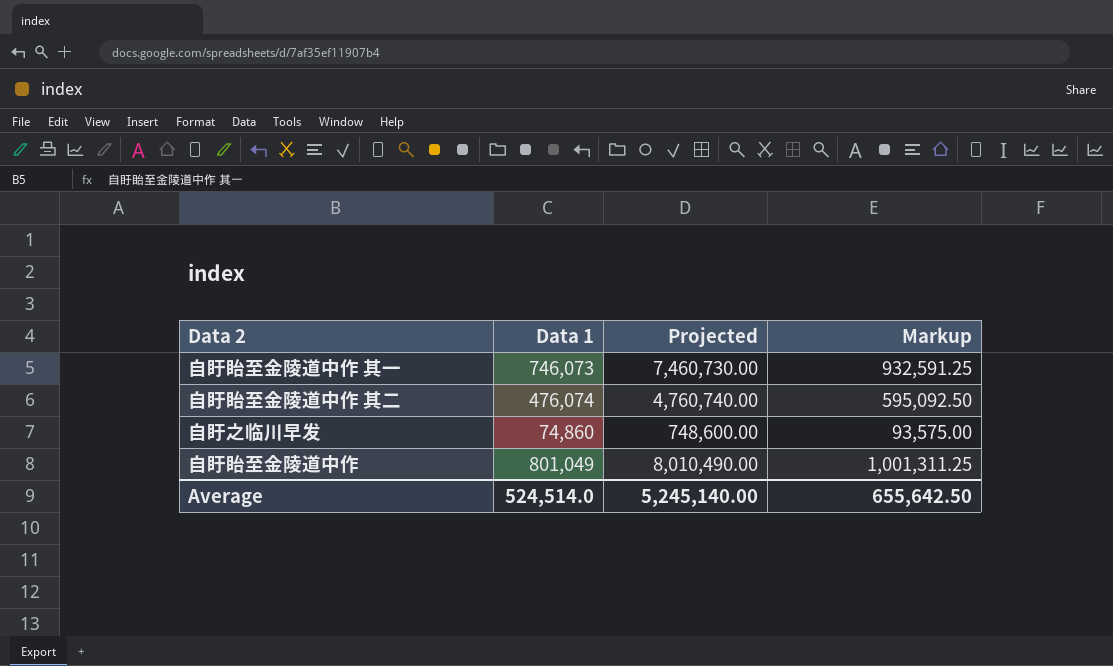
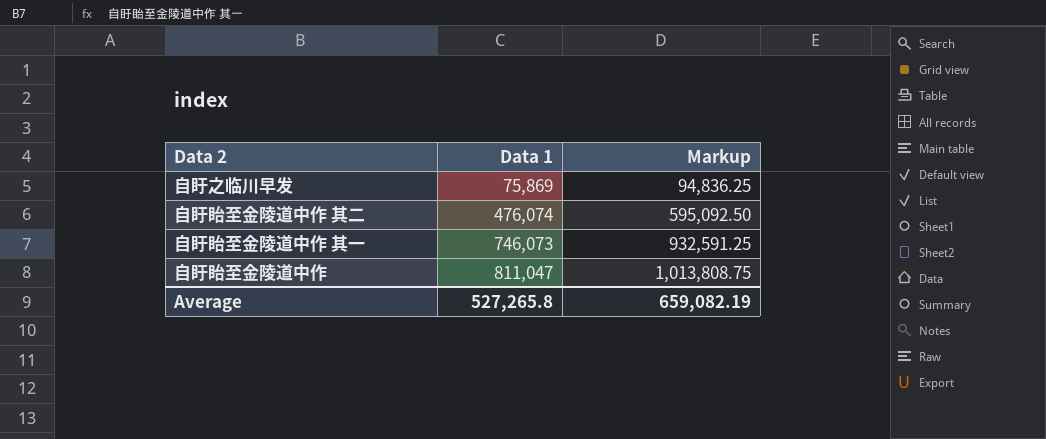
row order: none -> Data 1 ascending
column Projected | formula: [Data 1] * 10 -> none
自盱之临川早发 | Data 1: 74,860 -> 75,869
自盱之临川早发 | Markup: 93,575.00 -> 94,836.25
自盱眙至金陵道中作 | Data 1: 801,049 -> 811,047
自盱眙至金陵道中作 | Markup: 1,001,311.25 -> 1,013,808.75
Average | Data 1: 524,514.0 -> 527,265.8
Average | Markup: 655,642.50 -> 659,082.19

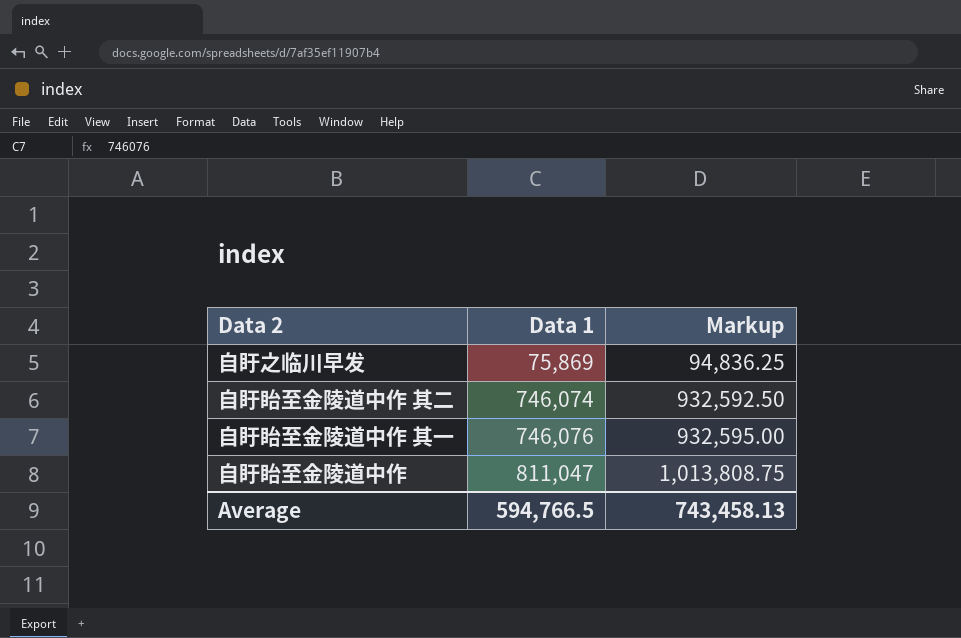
自盱眙至金陵道中作 其二 | Data 1: 476,074 -> 746,074
自盱眙至金陵道中作 其二 | Markup: 595,092.50 -> 932,592.50
自盱眙至金陵道中作 其一 | Data 1: 746,073 -> 746,076
自盱眙至金陵道中作 其一 | Markup: 932,591.25 -> 932,595.00
Average | Data 1: 527,265.8 -> 594,766.5
Average | Markup: 659,082.19 -> 743,458.13

